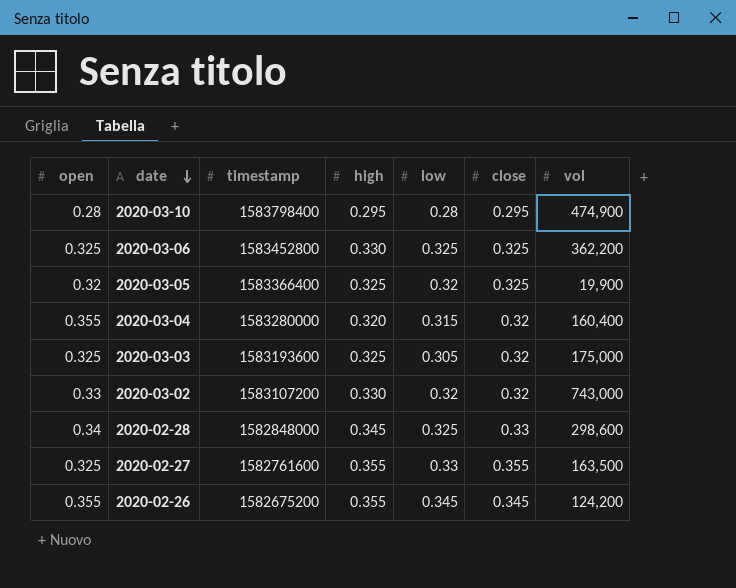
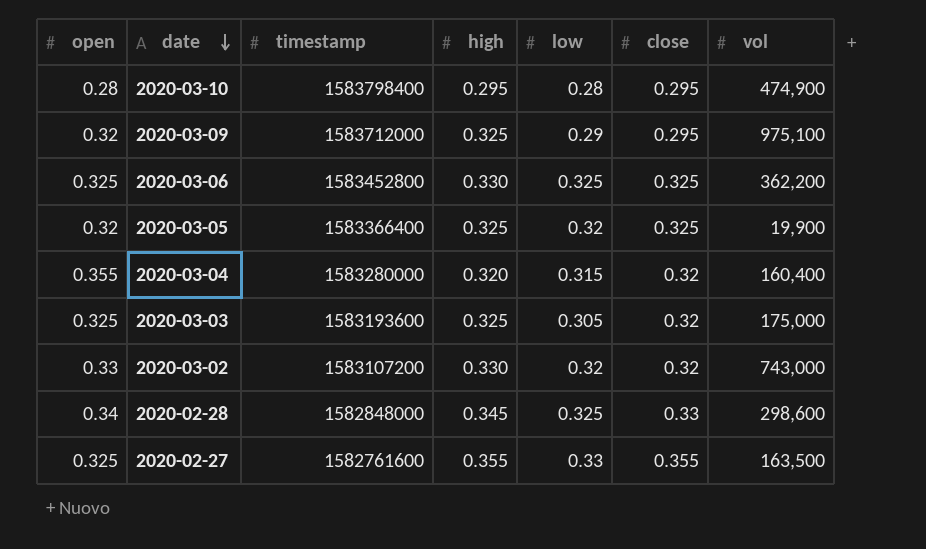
row 2020-02-26: 0.355 | 1582675200 | 0.355 | 0.345 | 0.345 | 124,200 -> none
row 2020-03-09: none -> 0.32 | 1583712000 | 0.325 | 0.29 | 0.295 | 975,100

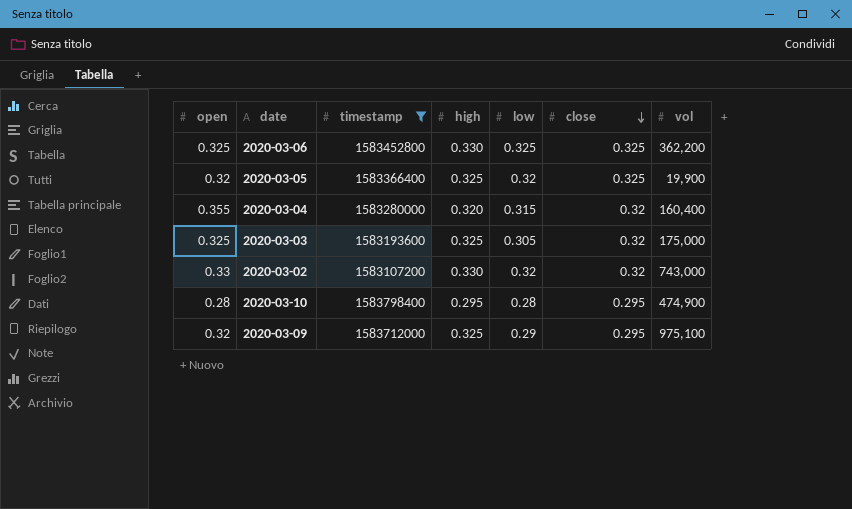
filter: none -> timestamp >= 1583107200
row order: date descending -> close descending

